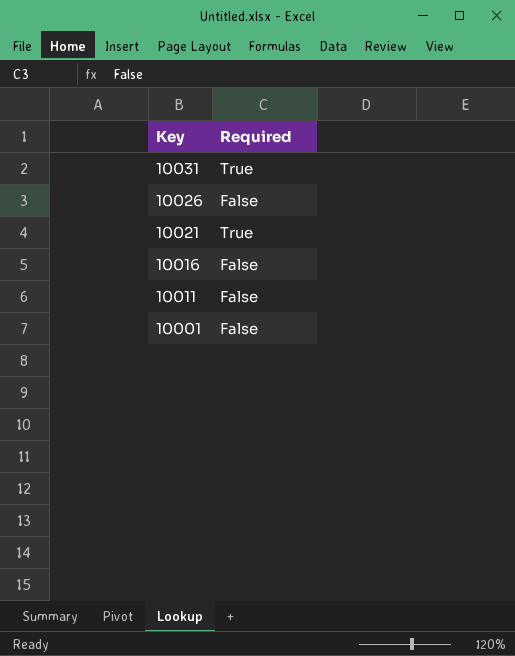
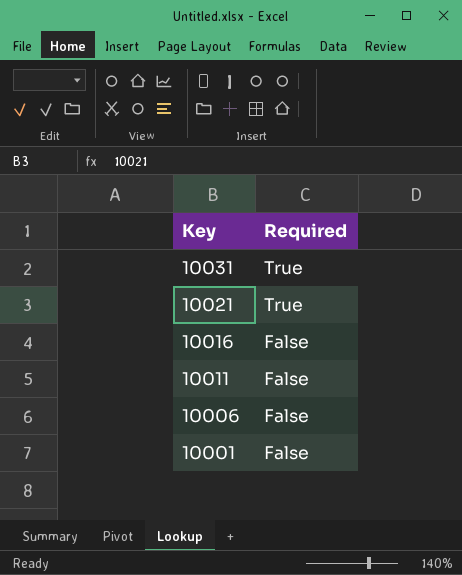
row 10026: False -> none
row 10006: none -> False

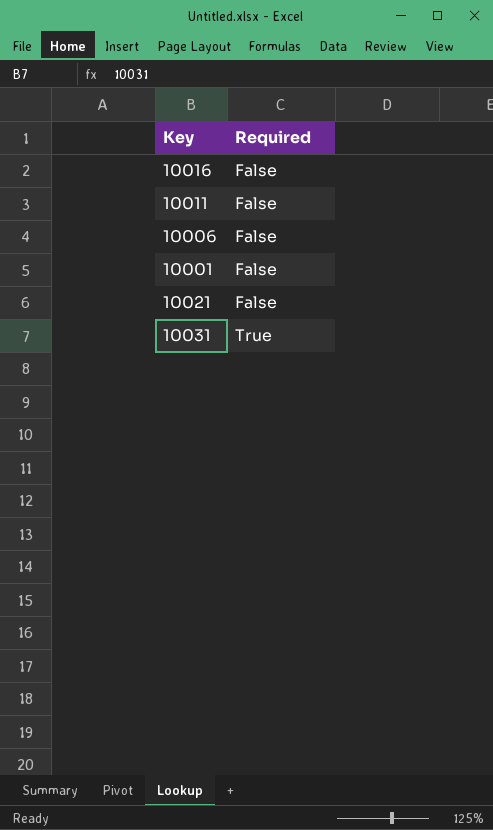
row order: Key descending -> Required ascending
10021 | Required: True -> False

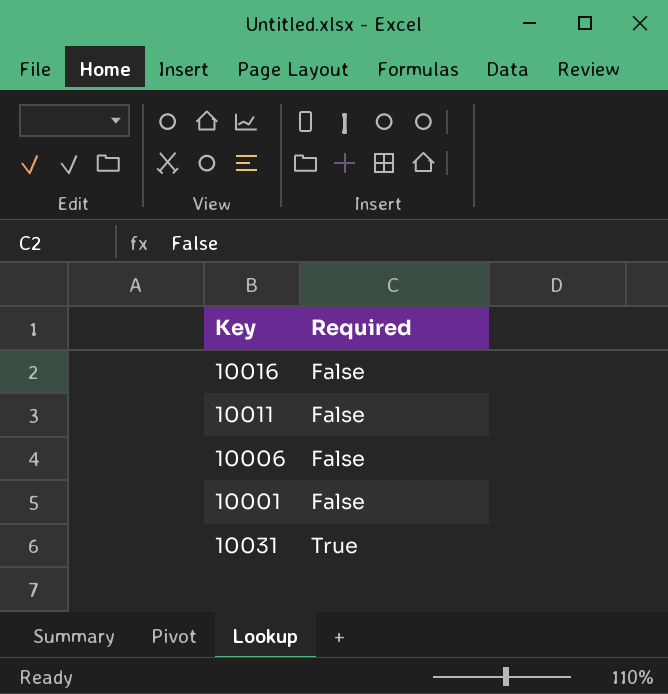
row 10021: False -> none

